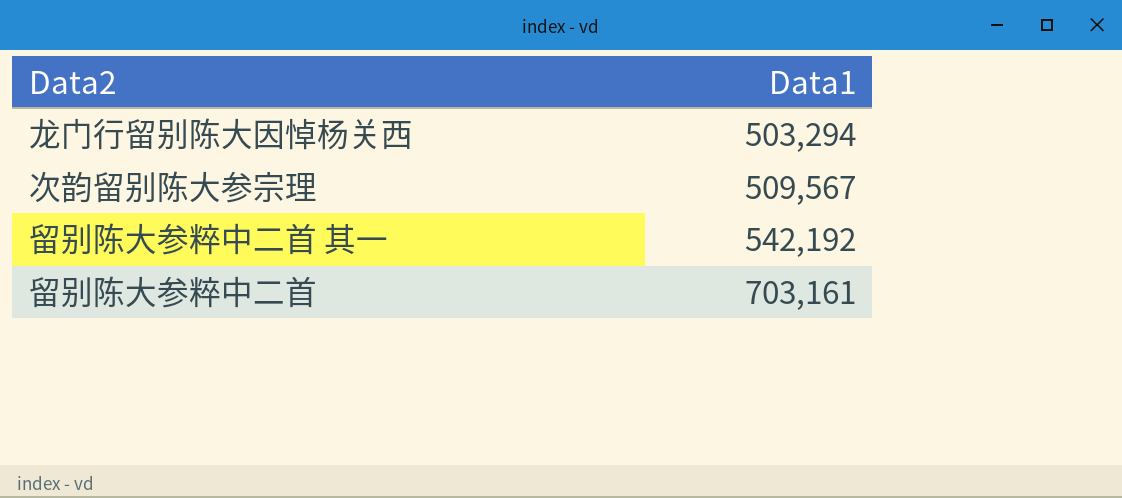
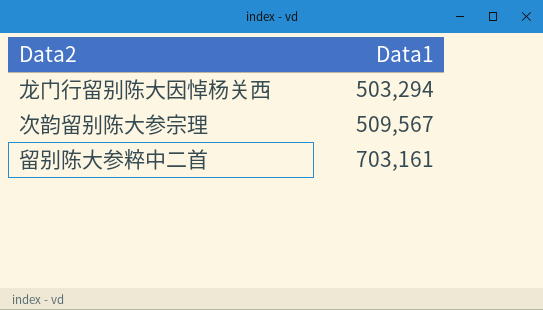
row 留别陈大参粹中二首 其一: 542,192 -> none

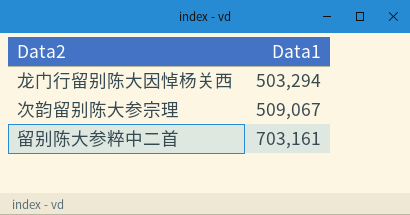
次韵留别陈大参宗理 | Data1: 509,567 -> 509,067

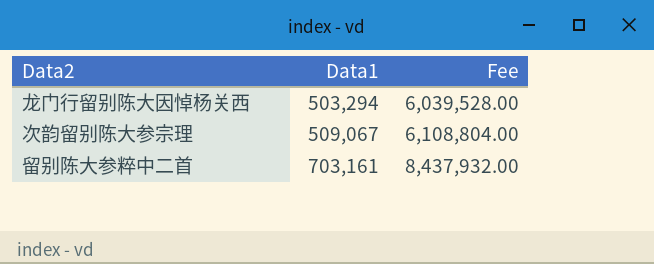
column Fee | formula: none -> [Data1] * 12

